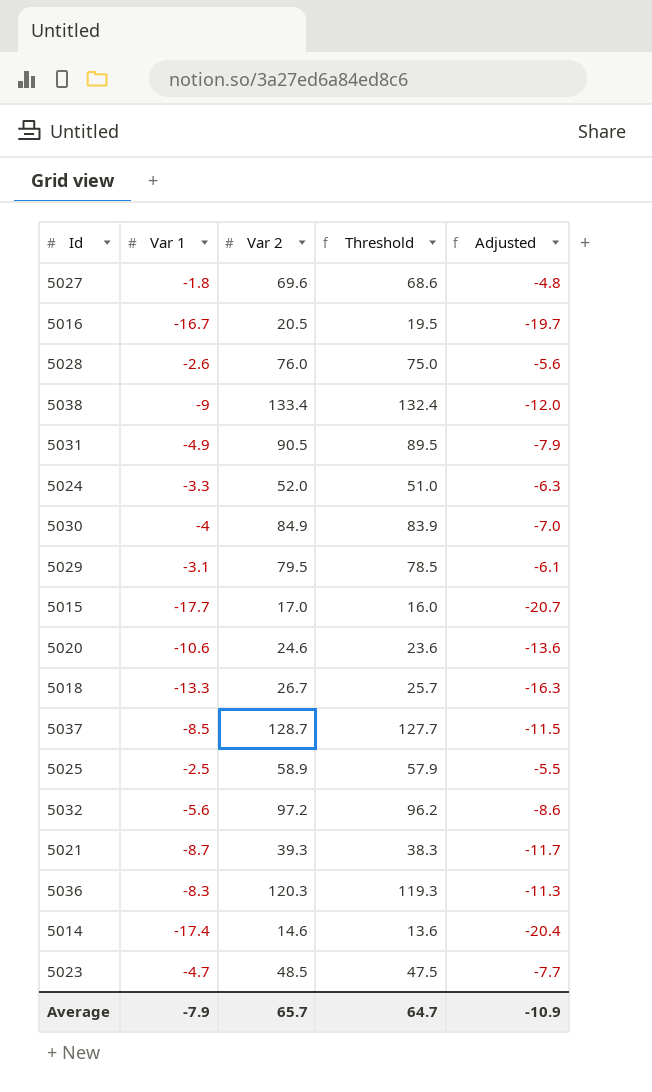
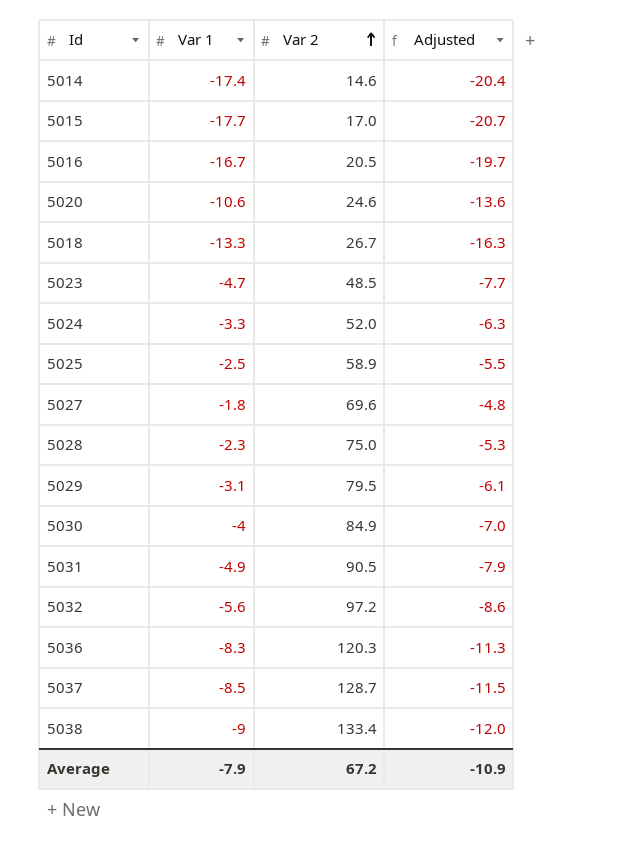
row order: none -> Var 2 ascending
column Threshold | formula: [Var 2] - 1 -> none
row 5021: -8.7 | 39.3 | 38.3 | -11.7 -> none
5028 | Var 1: -2.6 -> -2.3
5028 | Var 2: 76.0 -> 75.0
5028 | Adjusted: -5.6 -> -5.3
Average | Var 2: 65.7 -> 67.2

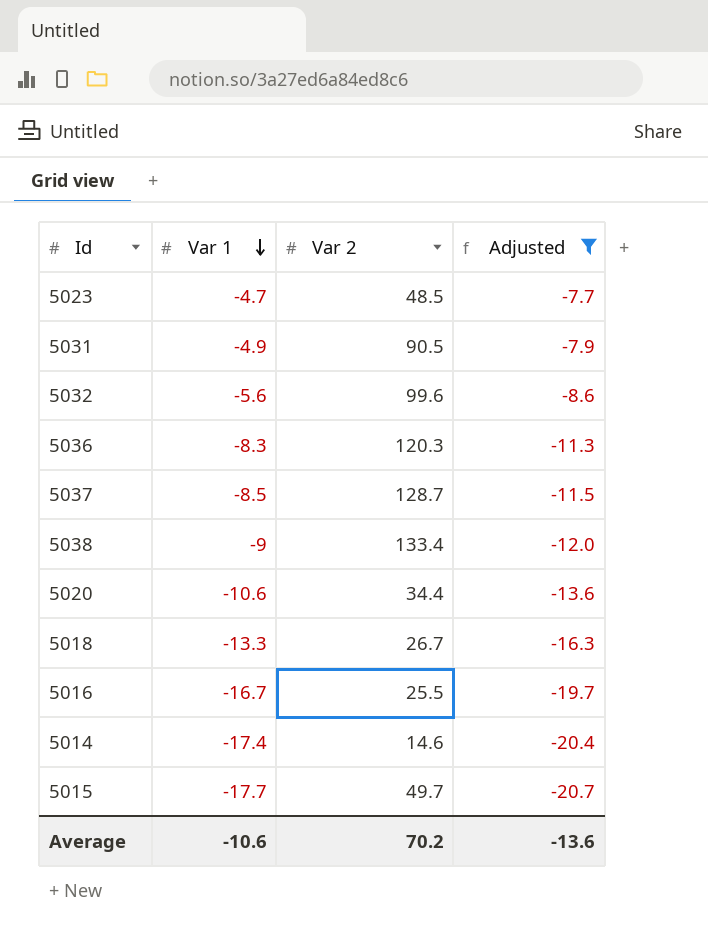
filter: none -> Adjusted <= -7.7
row order: Var 2 ascending -> Var 1 descending
5032 | Var 2: 97.2 -> 99.6
5020 | Var 2: 24.6 -> 34.4
5016 | Var 2: 20.5 -> 25.5
5015 | Var 2: 17.0 -> 49.7
Average | Var 1: -7.9 -> -10.6
Average | Var 2: 67.2 -> 70.2
Average | Adjusted: -10.9 -> -13.6

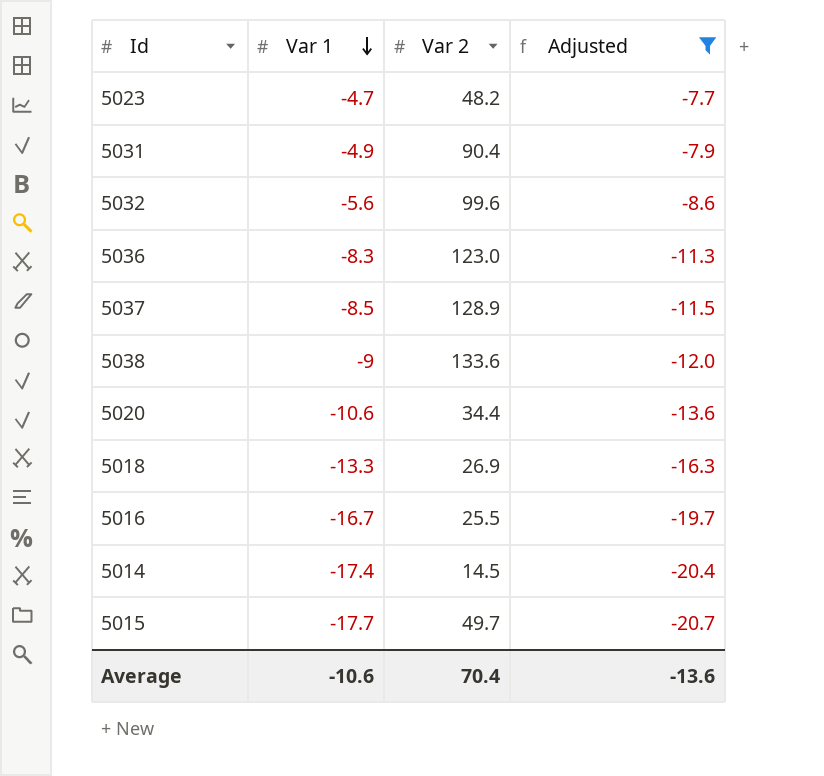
5023 | Var 2: 48.5 -> 48.2
5031 | Var 2: 90.5 -> 90.4
5036 | Var 2: 120.3 -> 123.0
5037 | Var 2: 128.7 -> 128.9
5038 | Var 2: 133.4 -> 133.6
5018 | Var 2: 26.7 -> 26.9
5014 | Var 2: 14.6 -> 14.5
Average | Var 2: 70.2 -> 70.4

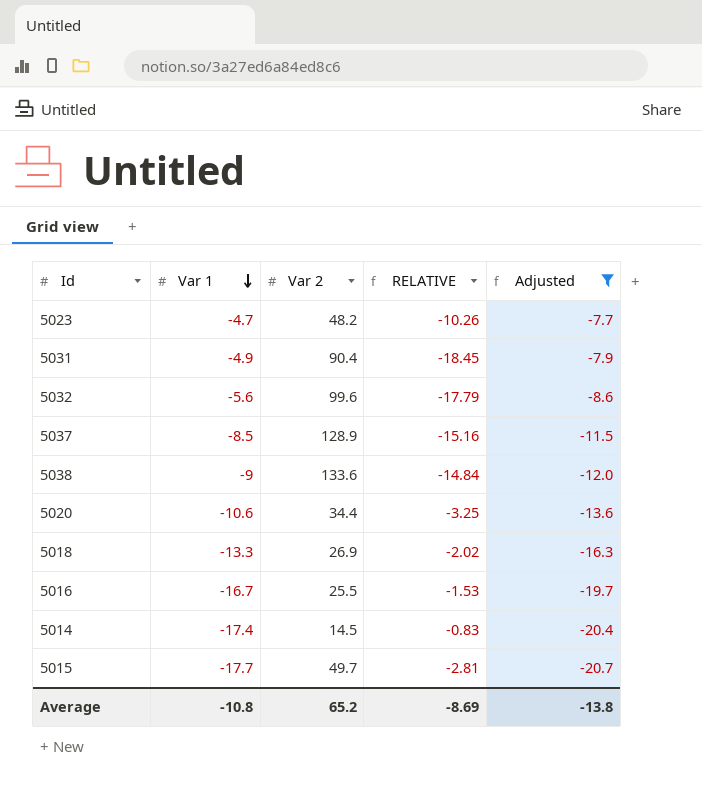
column RELATIVE | formula: none -> [Var 2] / [Var 1]
row 5036: -8.3 | 123.0 | -11.3 -> none
Average | Var 1: -10.6 -> -10.8
Average | Var 2: 70.4 -> 65.2
Average | Adjusted: -13.6 -> -13.8

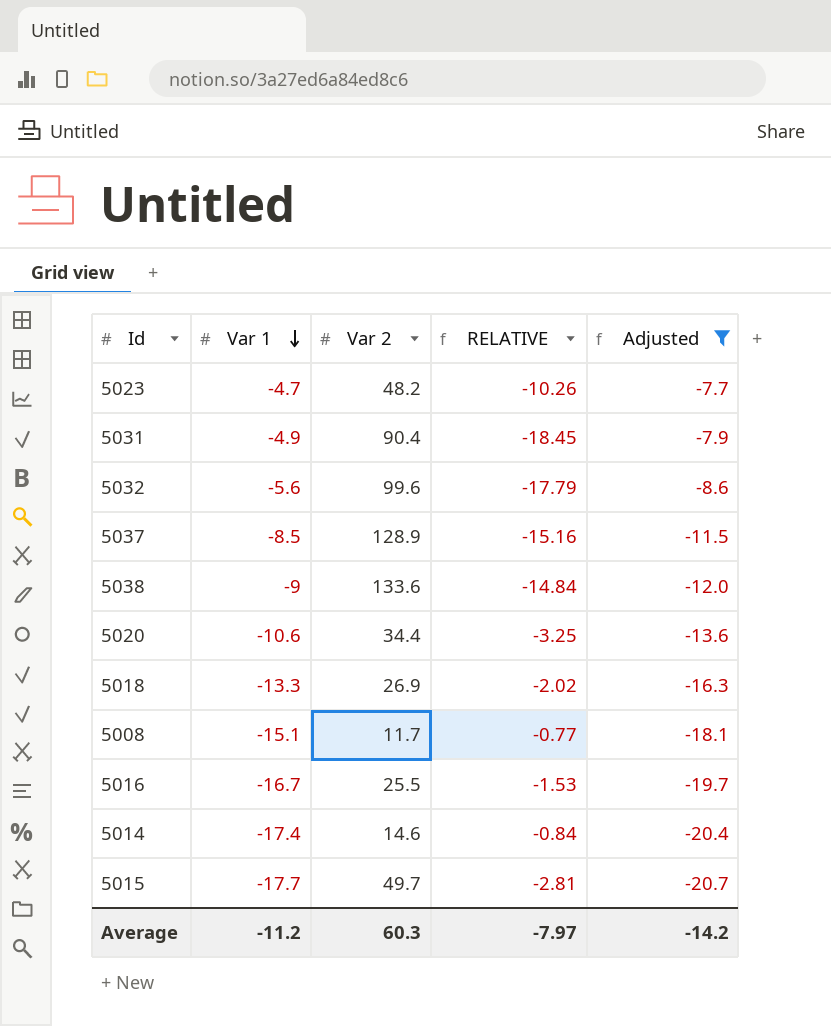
row 5008: none -> -15.1 | 11.7 | -0.77 | -18.1
5014 | Var 2: 14.5 -> 14.6
5014 | RELATIVE: -0.83 -> -0.84
Average | Var 1: -10.8 -> -11.2
Average | Var 2: 65.2 -> 60.3
Average | RELATIVE: -8.69 -> -7.97
Average | Adjusted: -13.8 -> -14.2

